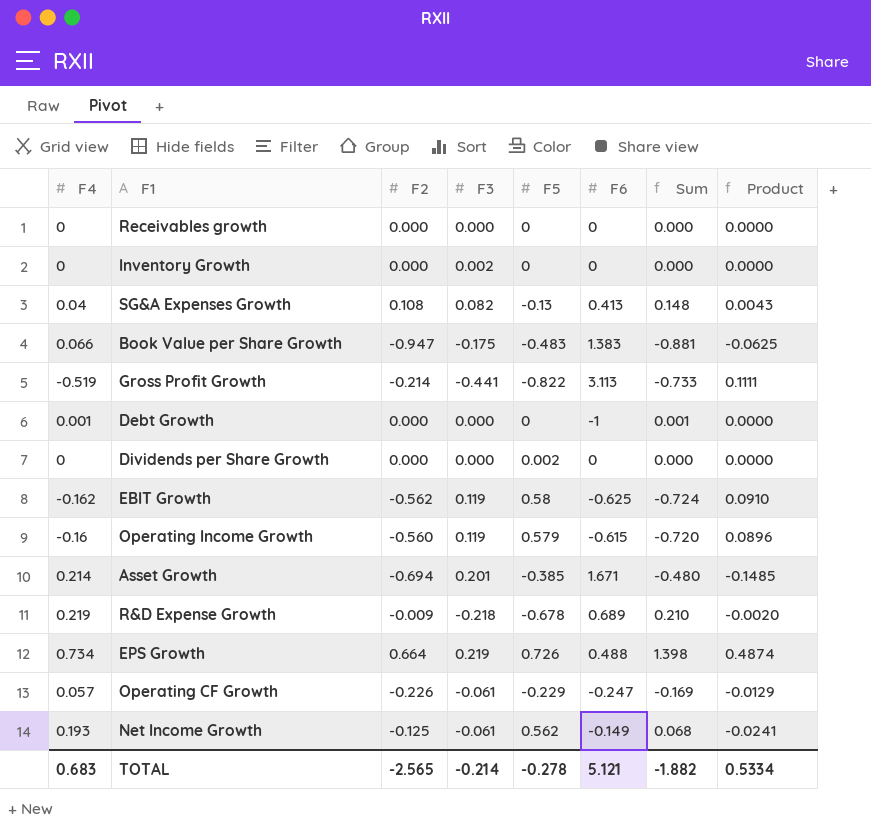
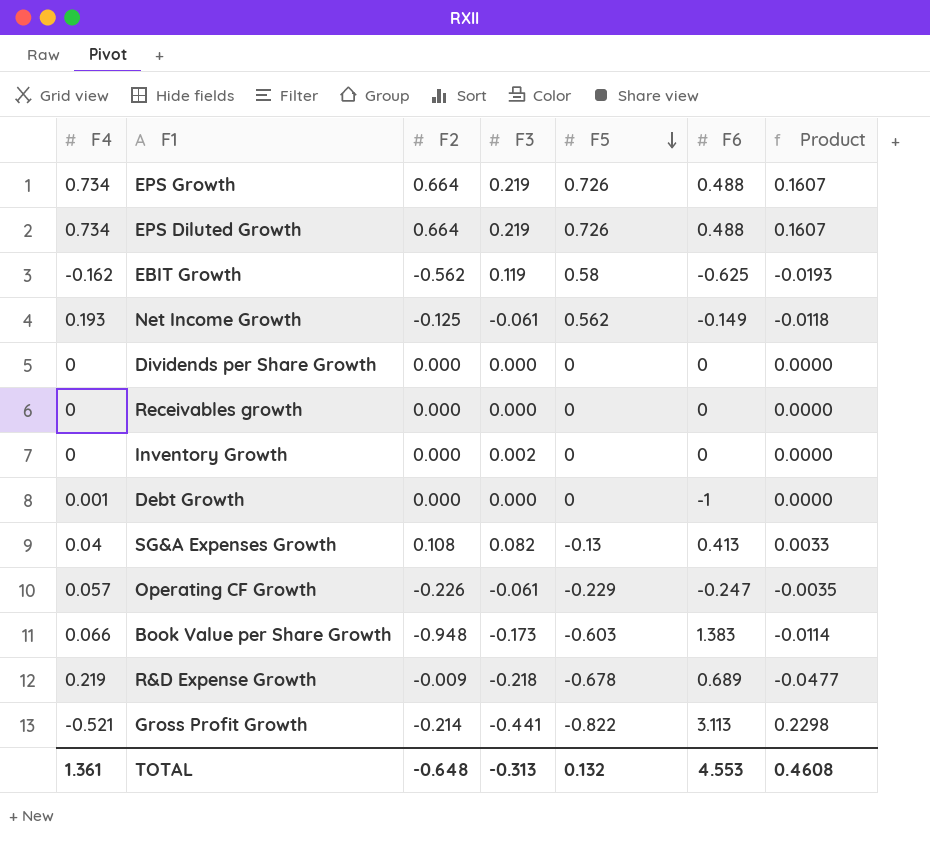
row order: none -> F5 descending
column Sum | formula: [F4] + [F2] -> none
column Product | formula: [F4] * [F2] -> [F4] * [F3]
row Operating Income Growth: -0.16 | -0.560 | 0.119 | 0.579 | -0.615 | -0.720 | 0.0896 -> none
row Asset Growth: 0.214 | -0.694 | 0.201 | -0.385 | 1.671 | -0.480 | -0.1485 -> none
row EPS Diluted Growth: none -> 0.734 | 0.664 | 0.219 | 0.726 | 0.488 | 0.1607
Dividends per Share Growth | F5: 0.002 -> 0
Book Value per Share Growth | F2: -0.947 -> -0.948
Book Value per Share Growth | F3: -0.175 -> -0.173
Book Value per Share Growth | F5: -0.483 -> -0.603
Gross Profit Growth | F4: -0.519 -> -0.521
TOTAL | F4: 0.683 -> 1.361
TOTAL | F2: -2.565 -> -0.648
TOTAL | F3: -0.214 -> -0.313
TOTAL | F5: -0.278 -> 0.132
TOTAL | F6: 5.121 -> 4.553
TOTAL | Product: 0.5334 -> 0.4608

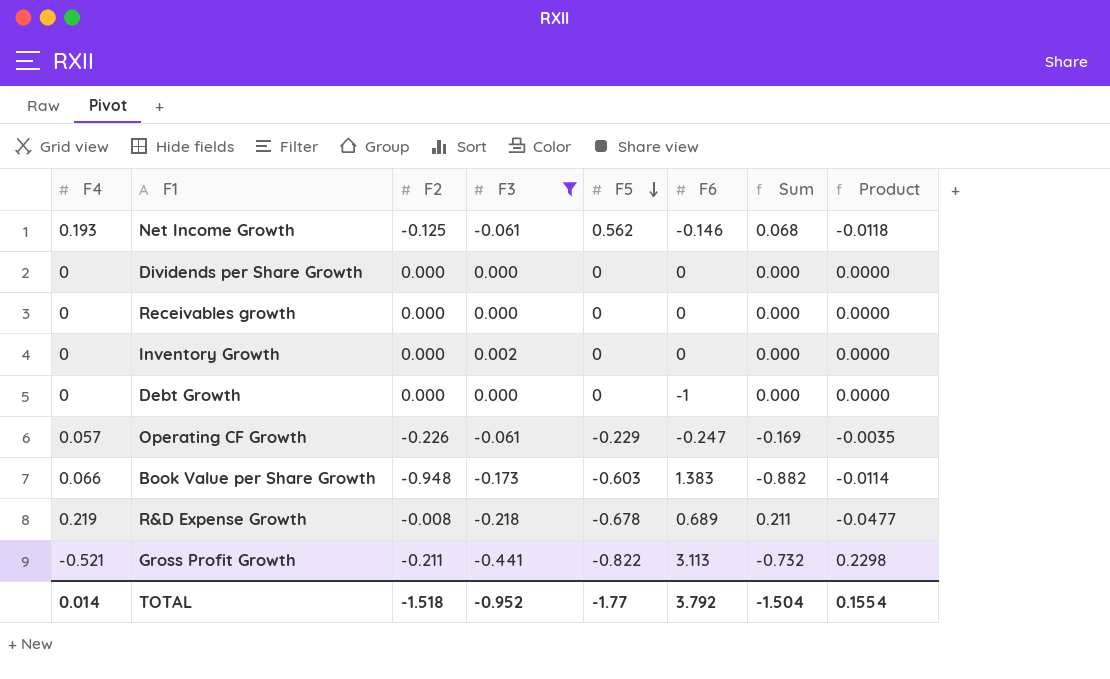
filter: none -> F3 <= 0.002
column Sum | formula: none -> [F4] + [F2]
Net Income Growth | F6: -0.149 -> -0.146
Debt Growth | F4: 0.001 -> 0
R&D Expense Growth | F2: -0.009 -> -0.008
Gross Profit Growth | F2: -0.214 -> -0.211
TOTAL | F4: 1.361 -> 0.014
TOTAL | F2: -0.648 -> -1.518
TOTAL | F3: -0.313 -> -0.952
TOTAL | F5: 0.132 -> -1.77
TOTAL | F6: 4.553 -> 3.792
TOTAL | Product: 0.4608 -> 0.1554

